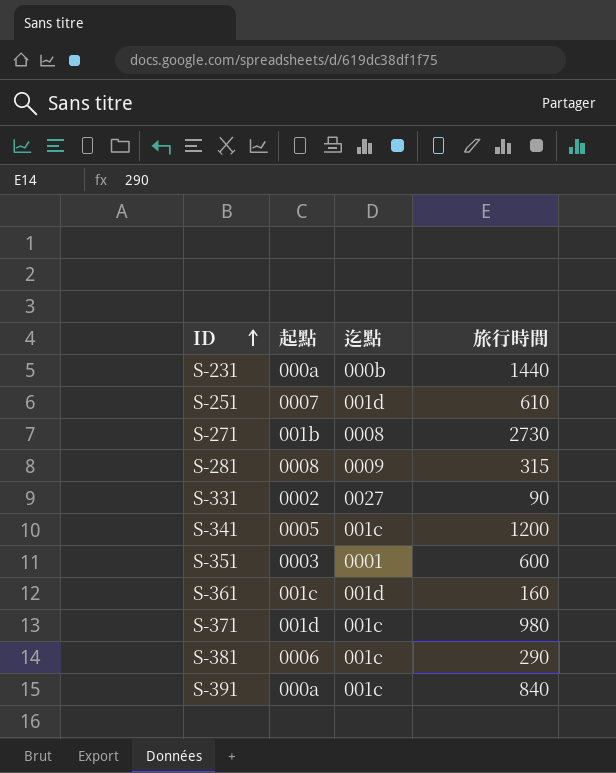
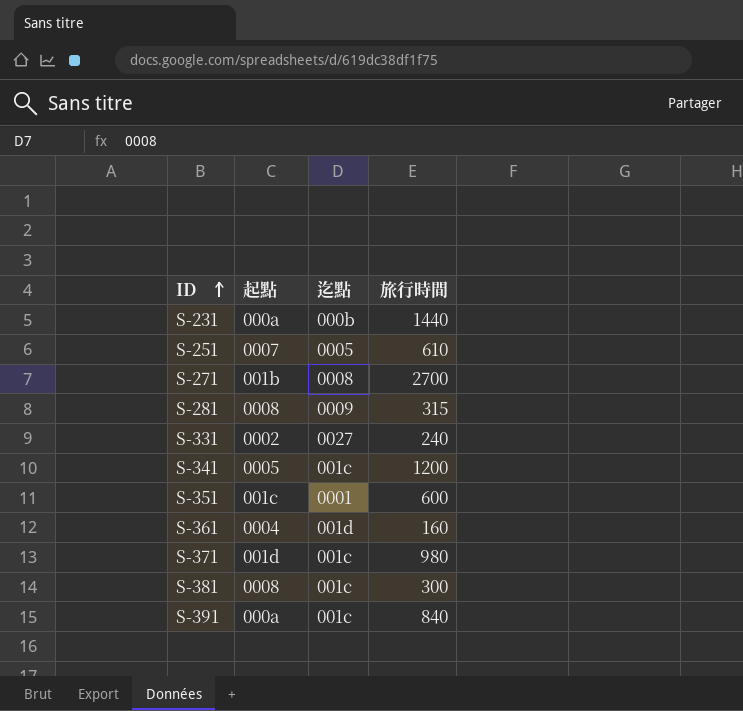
S-251 | 迄點: 001d -> 0005
S-271 | 旅行時間: 2730 -> 2700
S-331 | 旅行時間: 90 -> 240
S-351 | 起點: 0003 -> 001c
S-361 | 起點: 001c -> 0004
S-381 | 起點: 0006 -> 0008
S-381 | 旅行時間: 290 -> 300

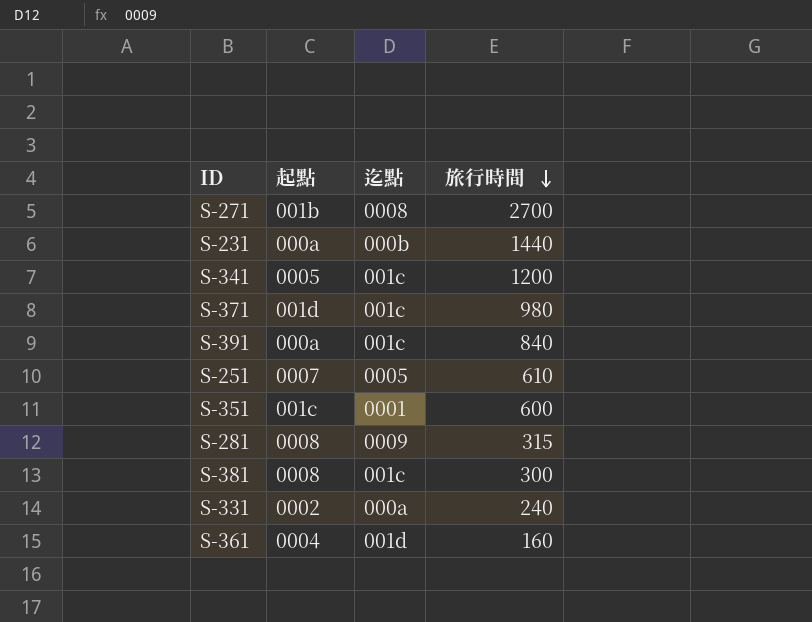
row order: ID ascending -> 旅行時間 descending
S-331 | 迄點: 0027 -> 000a

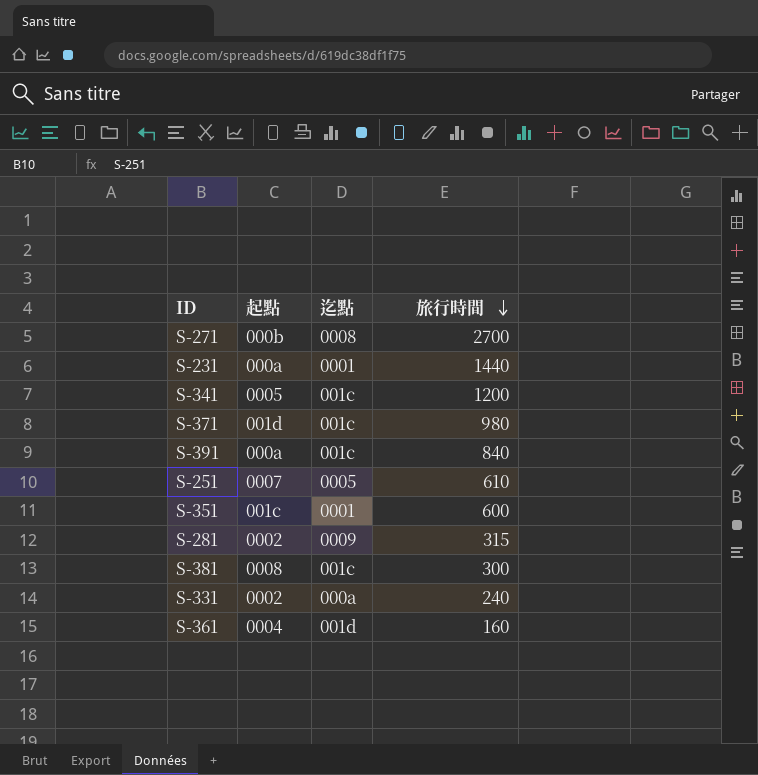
S-271 | 起點: 001b -> 000b
S-231 | 迄點: 000b -> 0001
S-281 | 起點: 0008 -> 0002

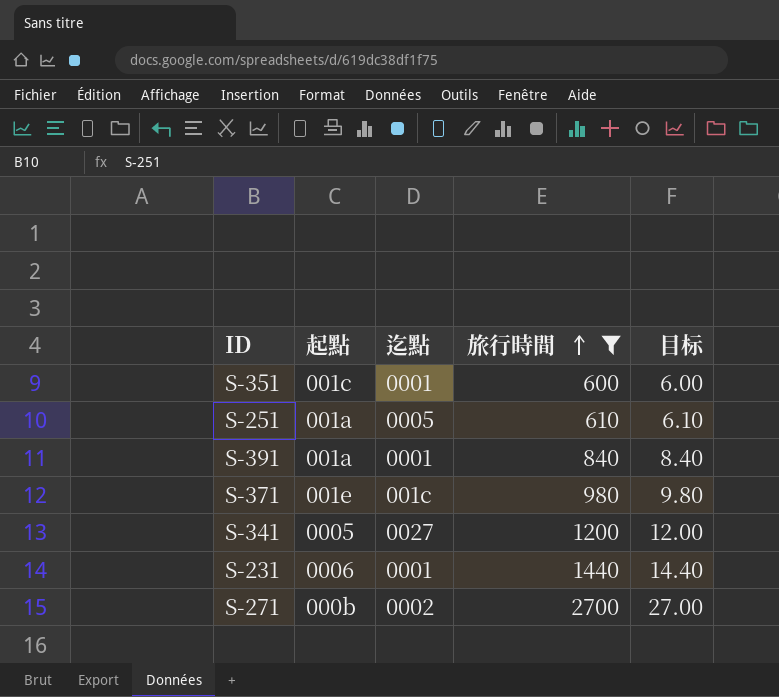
filter: none -> 旅行時間 >= 600
row order: 旅行時間 descending -> 旅行時間 ascending
column 目标 | formula: none -> [旅行時間] * 0.01
S-251 | 起點: 0007 -> 001a
S-391 | 起點: 000a -> 001a
S-391 | 迄點: 001c -> 0001
S-371 | 起點: 001d -> 001e
S-341 | 迄點: 001c -> 0027
S-231 | 起點: 000a -> 0006
S-271 | 迄點: 0008 -> 0002

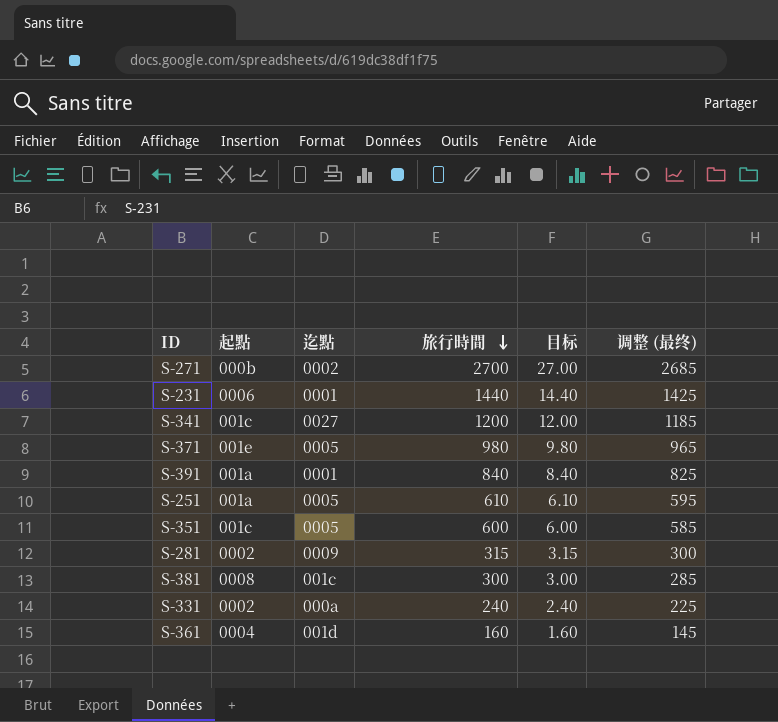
filter: 旅行時間 >= 600 -> none
row order: 旅行時間 ascending -> 旅行時間 descending
column 调整 (最终) | formula: none -> [旅行時間] - 15
S-341 | 起點: 0005 -> 001c
S-371 | 迄點: 001c -> 0005
S-351 | 迄點: 0001 -> 0005

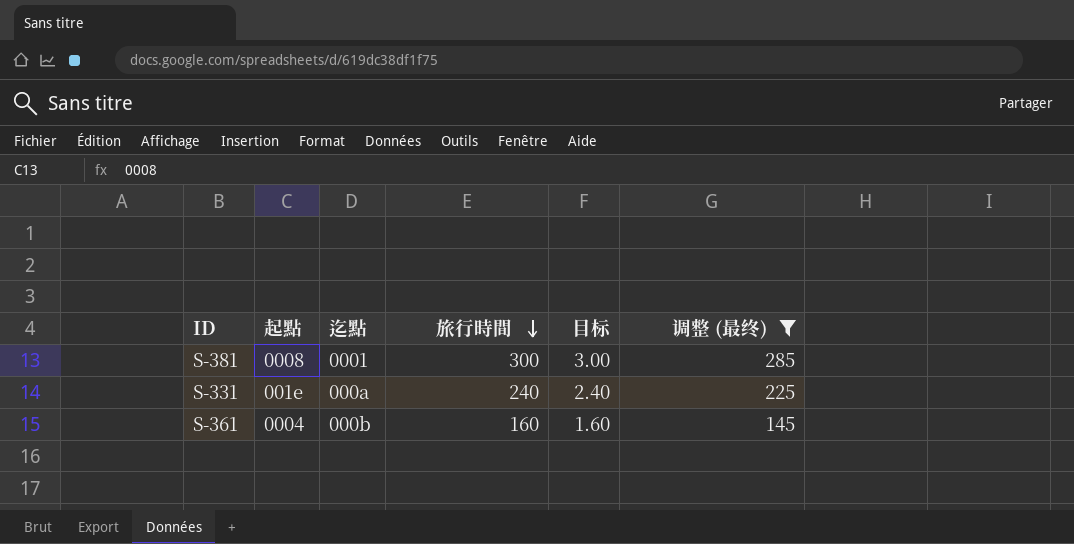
filter: none -> 调整 (最终) <= 285
S-381 | 迄點: 001c -> 0001
S-331 | 起點: 0002 -> 001e
S-361 | 迄點: 001d -> 000b

